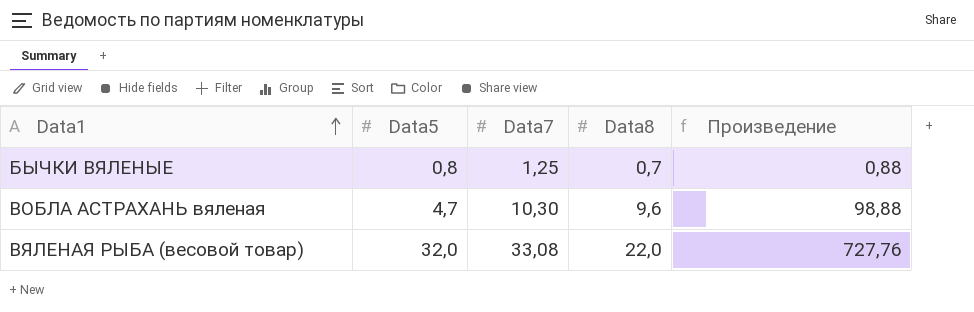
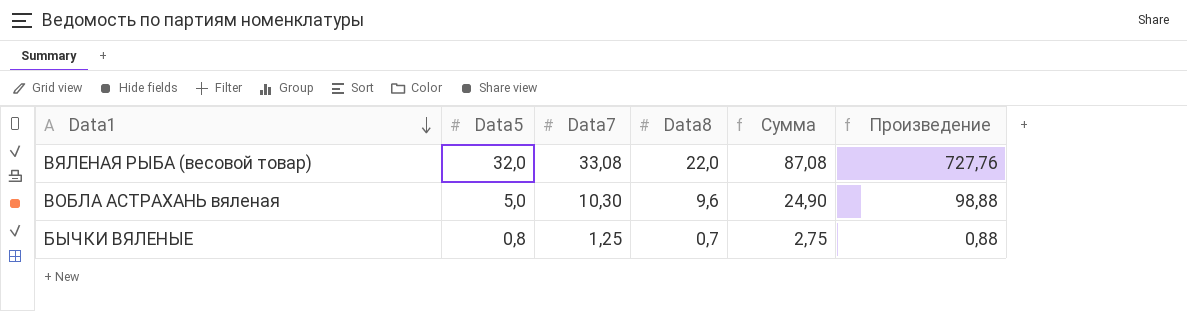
row order: Data1 ascending -> Data1 descending
column Сумма | formula: none -> [Data5] + [Data7] + [Data8]
ВОБЛА АСТРАХАНЬ вяленая | Data5: 4,7 -> 5,0

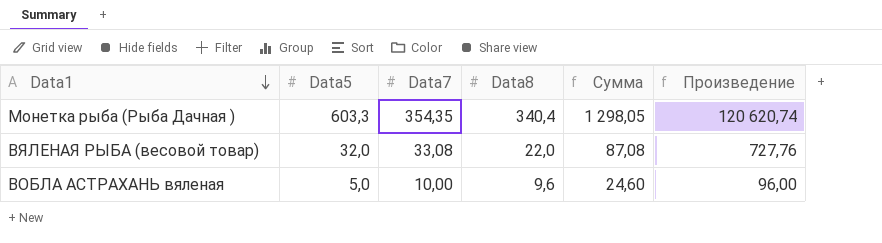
row БЫЧКИ ВЯЛЕНЫЕ: 0,8 | 1,25 | 0,7 | 2,75 | 0,88 -> none
row Монетка рыба (Рыба Дачная ): none -> 603,3 | 354,35 | 340,4 | 1 298,05 | 120 620,74
ВОБЛА АСТРАХАНЬ вяленая | Data7: 10,30 -> 10,00
ВОБЛА АСТРАХАНЬ вяленая | Сумма: 24,90 -> 24,60
ВОБЛА АСТРАХАНЬ вяленая | Произведение: 98,88 -> 96,00

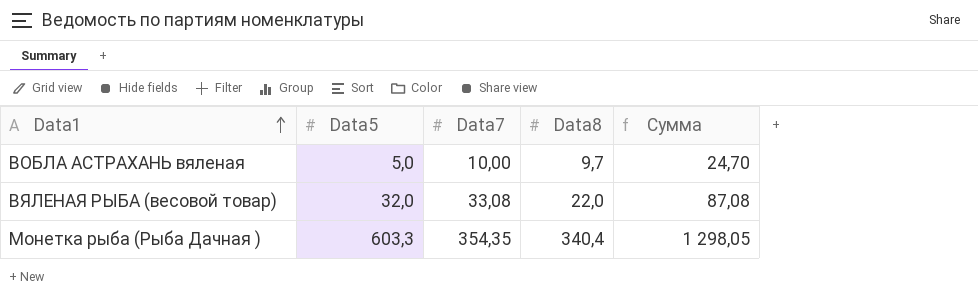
row order: Data1 descending -> Data1 ascending
column Произведение | formula: [Data7] * [Data8] -> none
ВОБЛА АСТРАХАНЬ вяленая | Data8: 9,6 -> 9,7
ВОБЛА АСТРАХАНЬ вяленая | Сумма: 24,60 -> 24,70

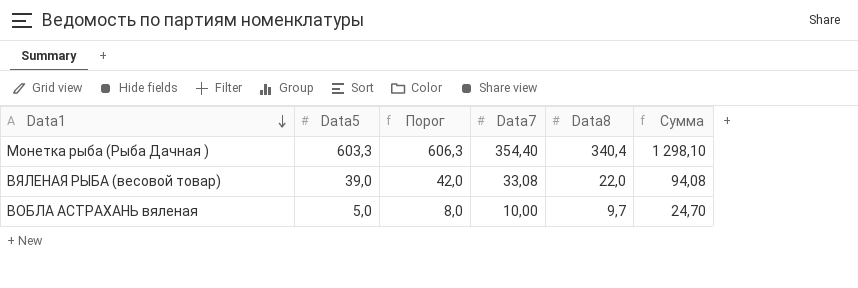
row order: Data1 ascending -> Data1 descending
column Порог | formula: none -> [Data5] + 3
Монетка рыба (Рыба Дачная ) | Data7: 354,35 -> 354,40
Монетка рыба (Рыба Дачная ) | Сумма: 1 298,05 -> 1 298,10
ВЯЛЕНАЯ РЫБА (весовой товар) | Data5: 32,0 -> 39,0
ВЯЛЕНАЯ РЫБА (весовой товар) | Сумма: 87,08 -> 94,08

